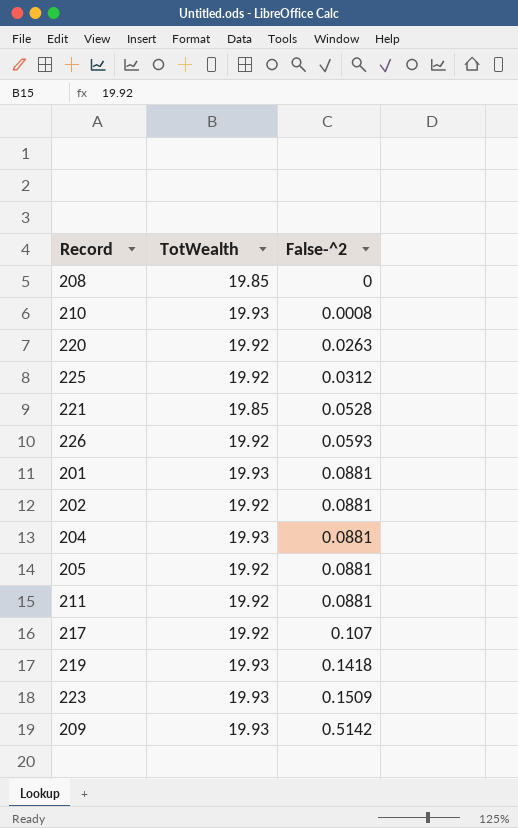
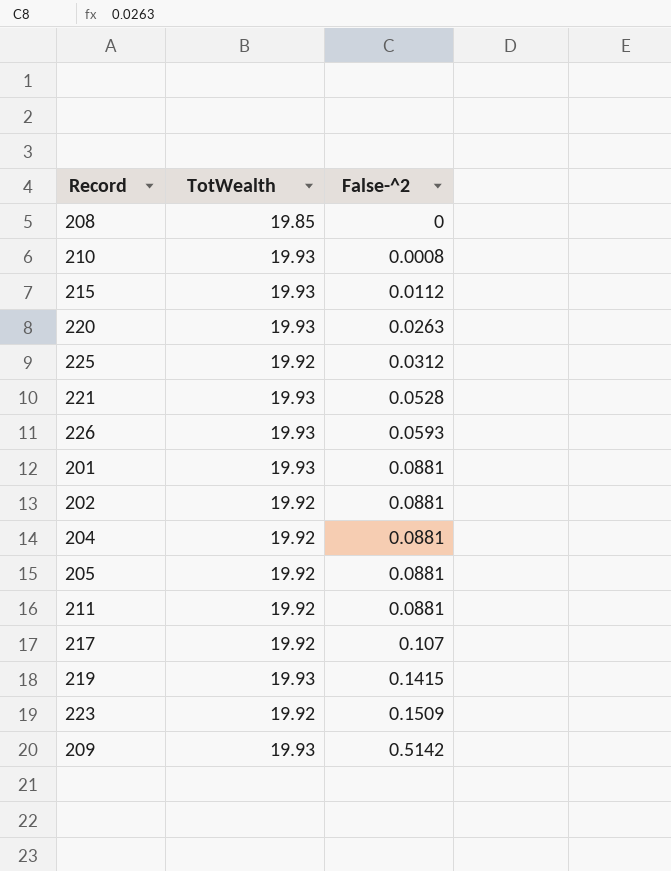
row 215: none -> 19.93 | 0.0112
220 | TotWealth: 19.92 -> 19.93
221 | TotWealth: 19.85 -> 19.93
226 | TotWealth: 19.92 -> 19.93
204 | TotWealth: 19.93 -> 19.92
219 | False-^2: 0.1418 -> 0.1415
223 | TotWealth: 19.93 -> 19.92

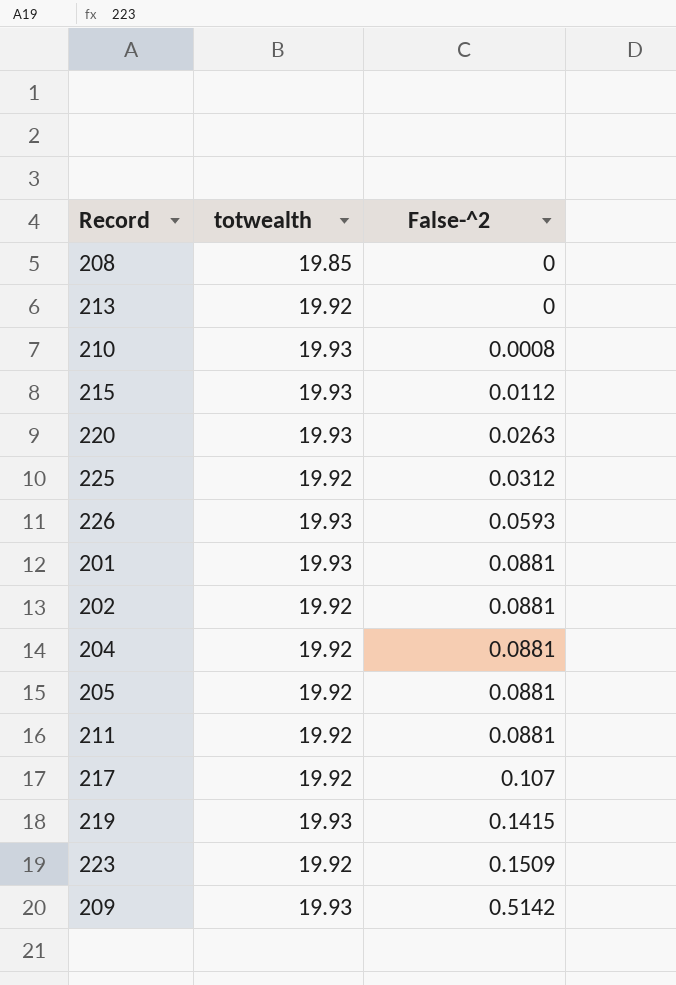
column name: TotWealth -> totwealth
row 221: 19.93 | 0.0528 -> none
row 213: none -> 19.92 | 0

